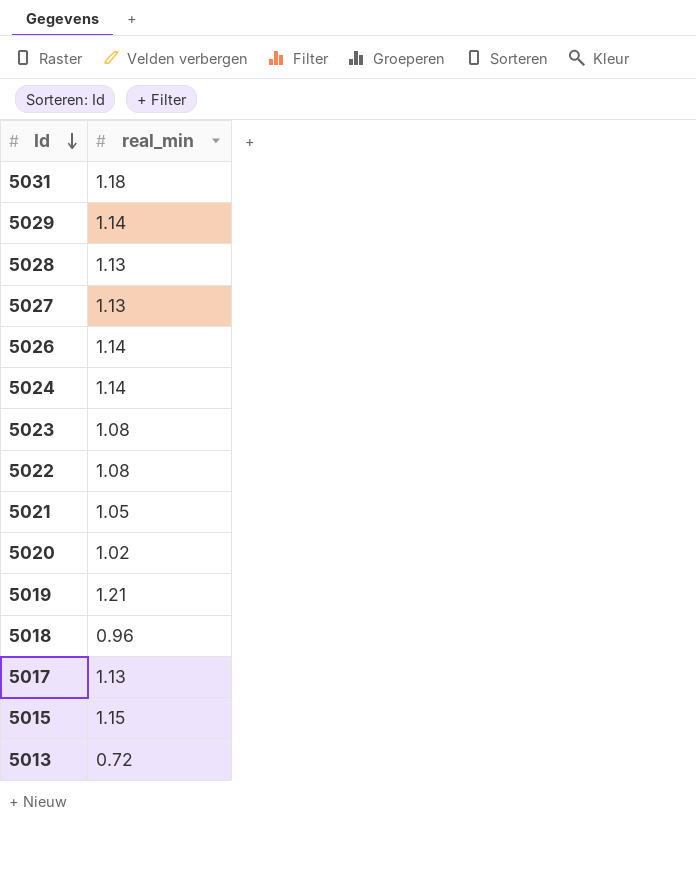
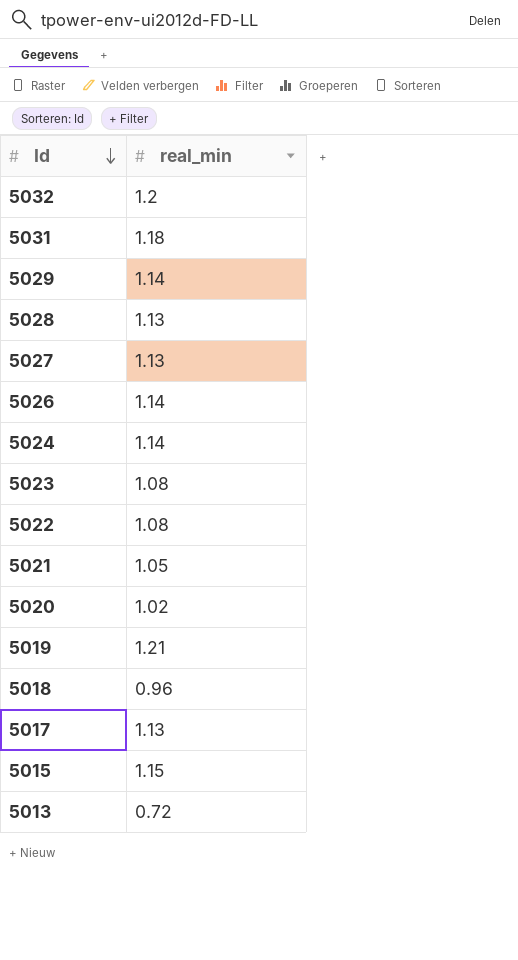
row 5032: none -> 1.2

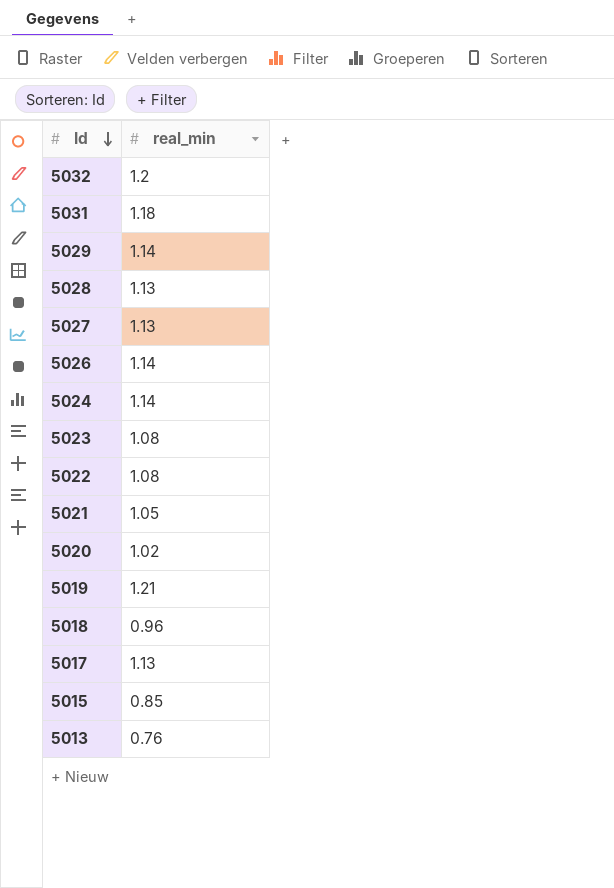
5015 | real_min: 1.15 -> 0.85
5013 | real_min: 0.72 -> 0.76

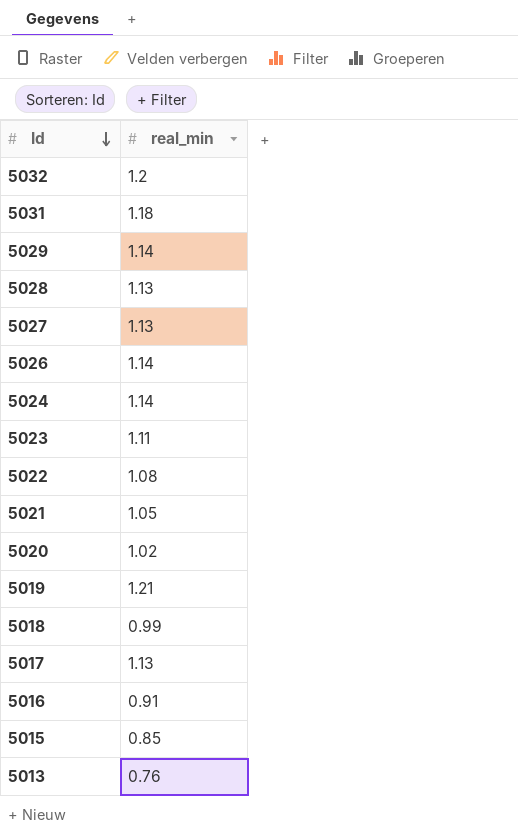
5023 | real_min: 1.08 -> 1.11
5018 | real_min: 0.96 -> 0.99
row 5016: none -> 0.91

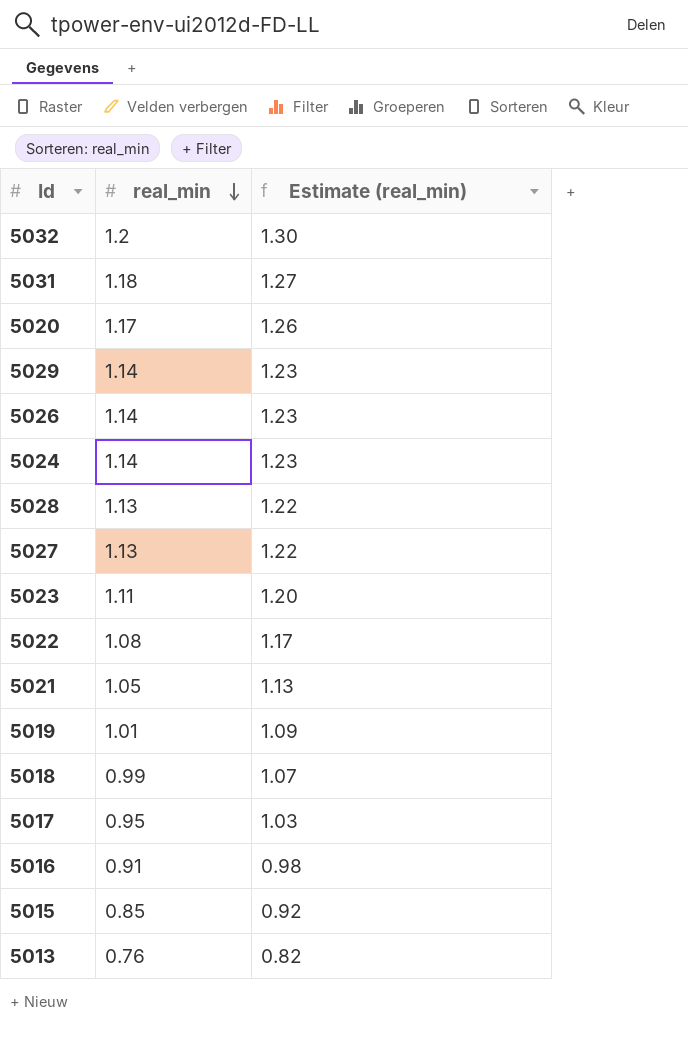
row order: Id descending -> real_min descending
column Estimate (real_min) | formula: none -> [real_min] * 1.08
5020 | real_min: 1.02 -> 1.17
5019 | real_min: 1.21 -> 1.01
5017 | real_min: 1.13 -> 0.95

